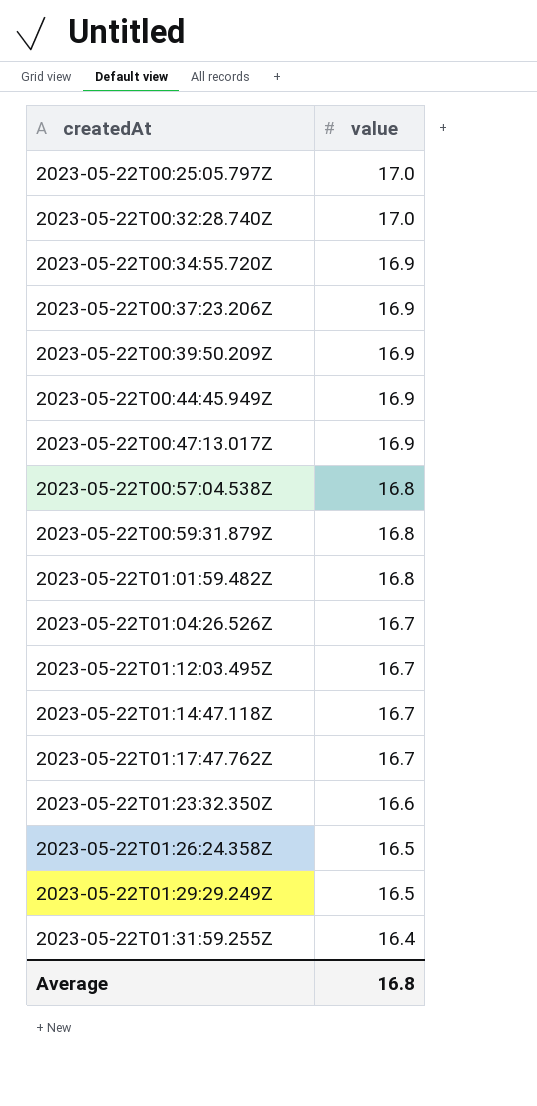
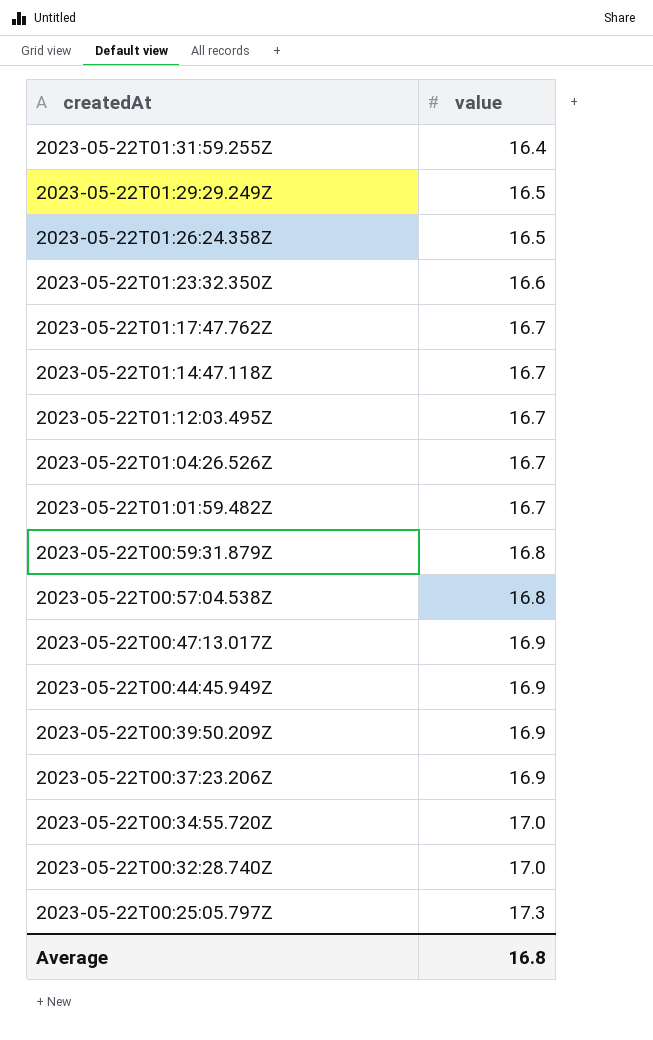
row order: createdAt ascending -> createdAt descending
2023-05-22T01:01:59.482Z | value: 16.8 -> 16.7
2023-05-22T00:34:55.720Z | value: 16.9 -> 17.0
2023-05-22T00:25:05.797Z | value: 17.0 -> 17.3

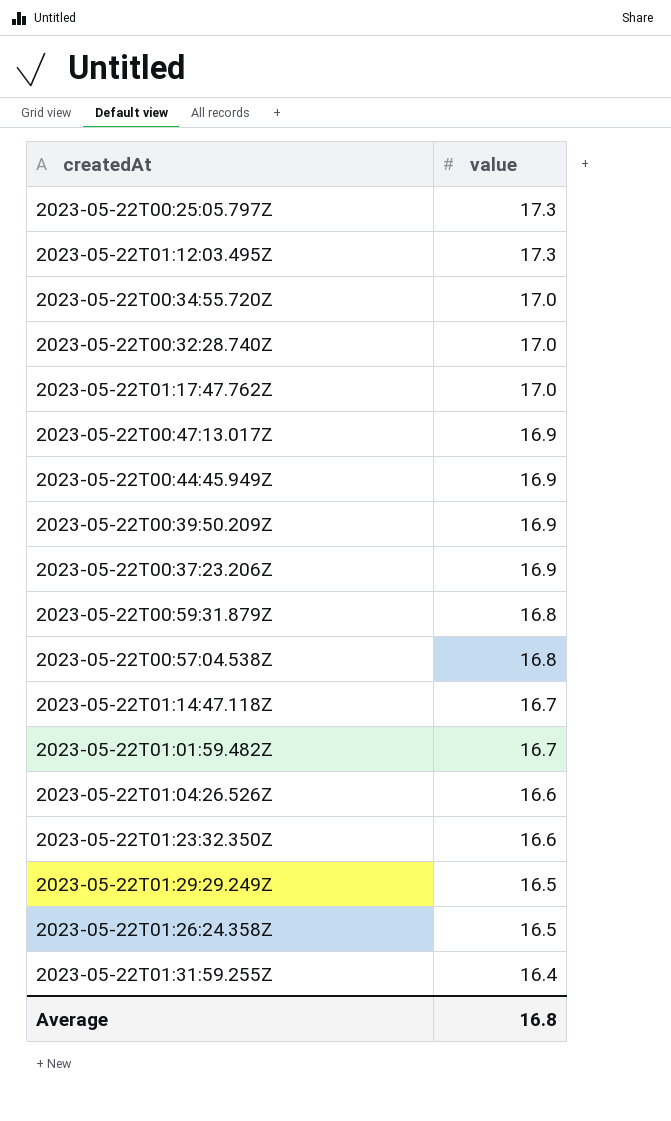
row order: createdAt descending -> value descending
2023-05-22T01:12:03.495Z | value: 16.7 -> 17.3
2023-05-22T01:17:47.762Z | value: 16.7 -> 17.0
2023-05-22T01:04:26.526Z | value: 16.7 -> 16.6

